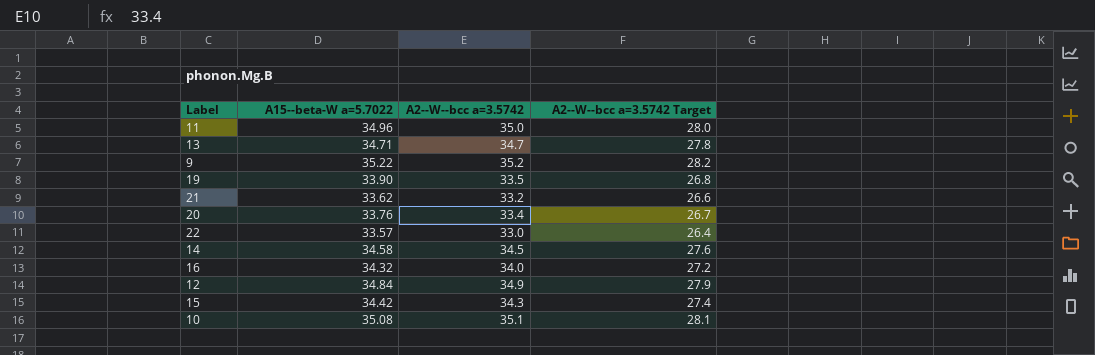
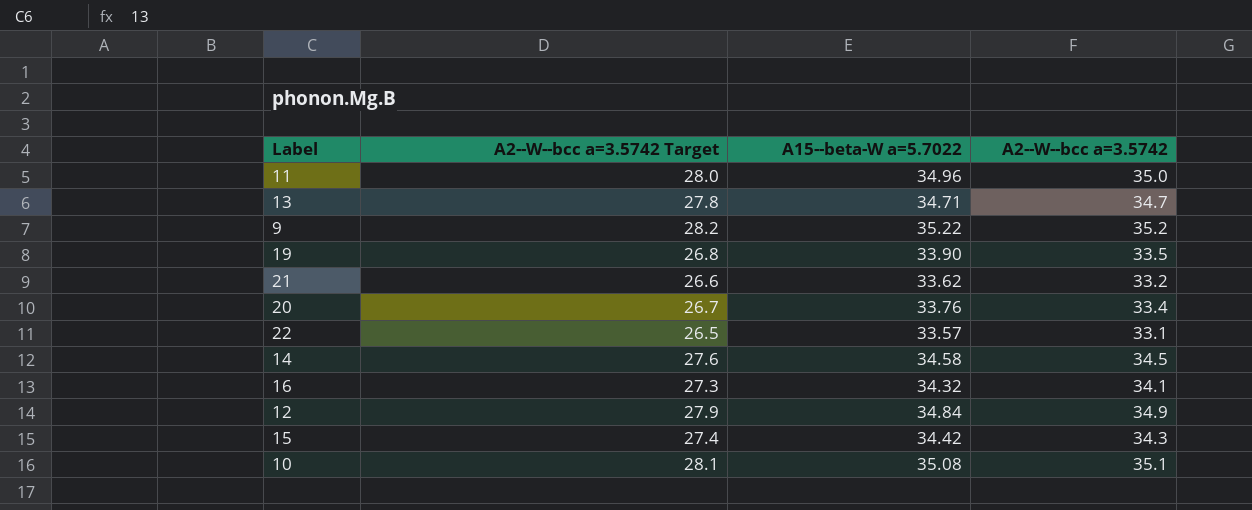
column A2--W--bcc a=3.5742 Target | position: 4 -> 2
22 | A2--W--bcc a=3.5742 Target: 26.4 -> 26.5
22 | A2--W--bcc a=3.5742: 33.0 -> 33.1
16 | A2--W--bcc a=3.5742 Target: 27.2 -> 27.3
16 | A2--W--bcc a=3.5742: 34.0 -> 34.1

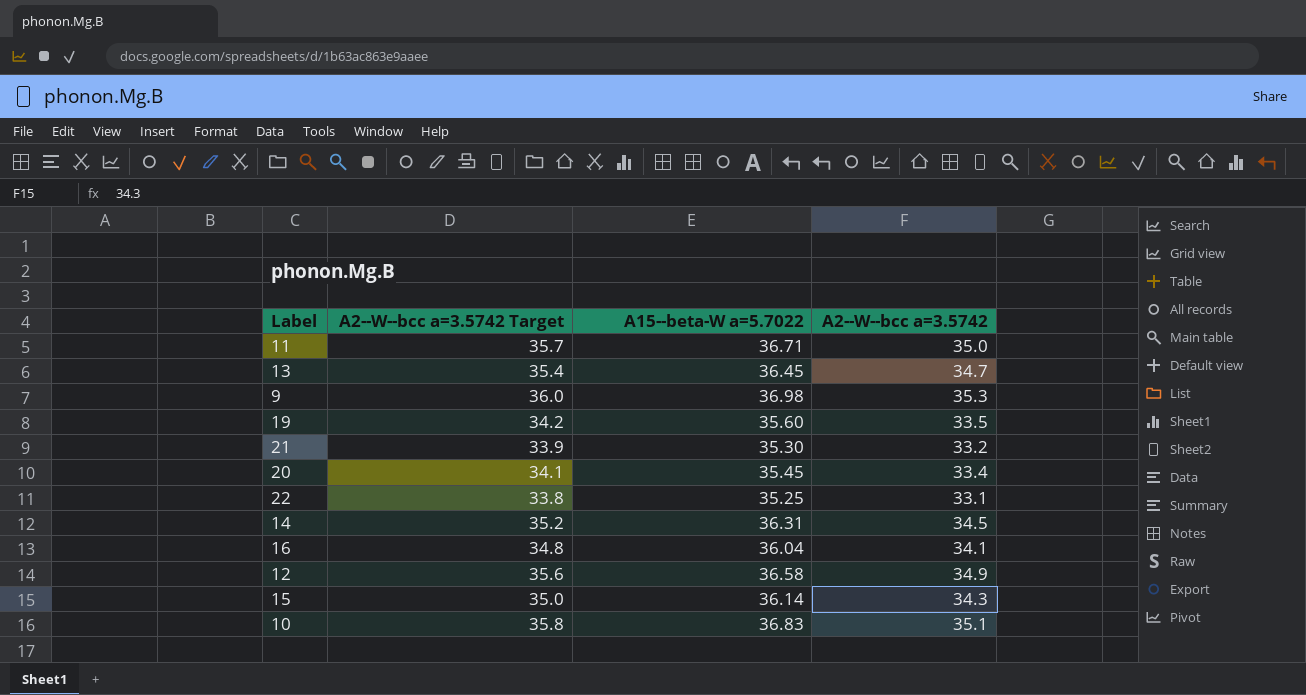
column A2--W--bcc a=3.5742 Target | formula: [A2--W--bcc a=3.5742] * 0.8 -> [A2--W--bcc a=3.5742] * 1.02
11 | A15--beta-W a=5.7022: 34.96 -> 36.71
13 | A15--beta-W a=5.7022: 34.71 -> 36.45
9 | A15--beta-W a=5.7022: 35.22 -> 36.98
9 | A2--W--bcc a=3.5742: 35.2 -> 35.3
19 | A15--beta-W a=5.7022: 33.90 -> 35.60
21 | A15--beta-W a=5.7022: 33.62 -> 35.30
20 | A15--beta-W a=5.7022: 33.76 -> 35.45
22 | A15--beta-W a=5.7022: 33.57 -> 35.25
14 | A15--beta-W a=5.7022: 34.58 -> 36.31
16 | A15--beta-W a=5.7022: 34.32 -> 36.04
12 | A15--beta-W a=5.7022: 34.84 -> 36.58
15 | A15--beta-W a=5.7022: 34.42 -> 36.14
10 | A15--beta-W a=5.7022: 35.08 -> 36.83

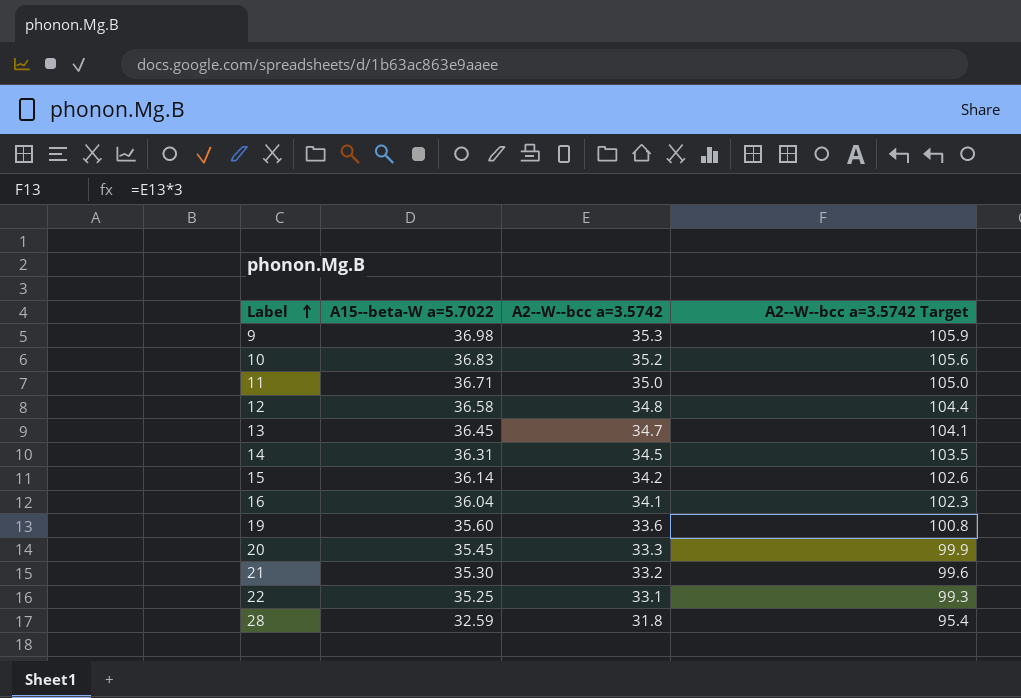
row order: none -> Label ascending
column A2--W--bcc a=3.5742 Target | formula: [A2--W--bcc a=3.5742] * 1.02 -> [A2--W--bcc a=3.5742] * 3
column A2--W--bcc a=3.5742 Target | position: 2 -> 4
10 | A2--W--bcc a=3.5742: 35.1 -> 35.2
12 | A2--W--bcc a=3.5742: 34.9 -> 34.8
15 | A2--W--bcc a=3.5742: 34.3 -> 34.2
19 | A2--W--bcc a=3.5742: 33.5 -> 33.6
20 | A2--W--bcc a=3.5742: 33.4 -> 33.3
row 28: none -> 32.59 | 31.8 | 95.4

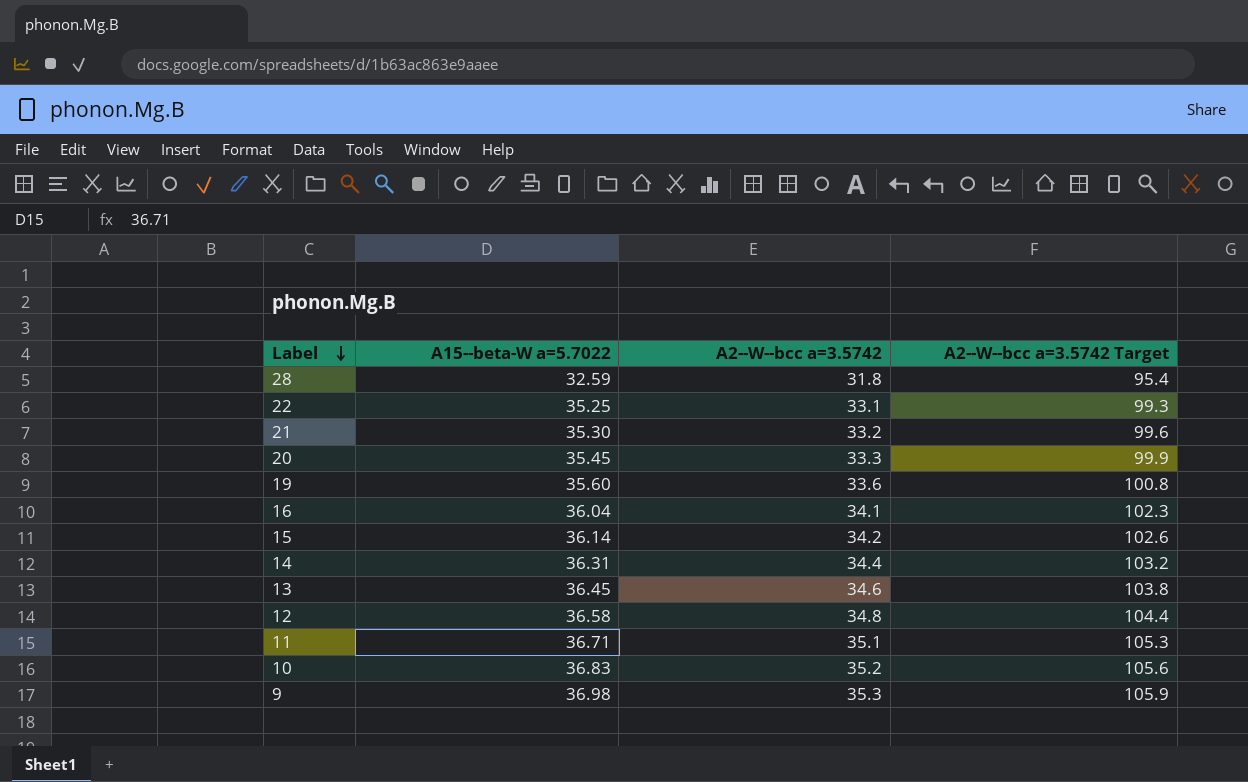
row order: Label ascending -> Label descending
14 | A2--W--bcc a=3.5742: 34.5 -> 34.4
14 | A2--W--bcc a=3.5742 Target: 103.5 -> 103.2
13 | A2--W--bcc a=3.5742: 34.7 -> 34.6
13 | A2--W--bcc a=3.5742 Target: 104.1 -> 103.8
11 | A2--W--bcc a=3.5742: 35.0 -> 35.1
11 | A2--W--bcc a=3.5742 Target: 105.0 -> 105.3

